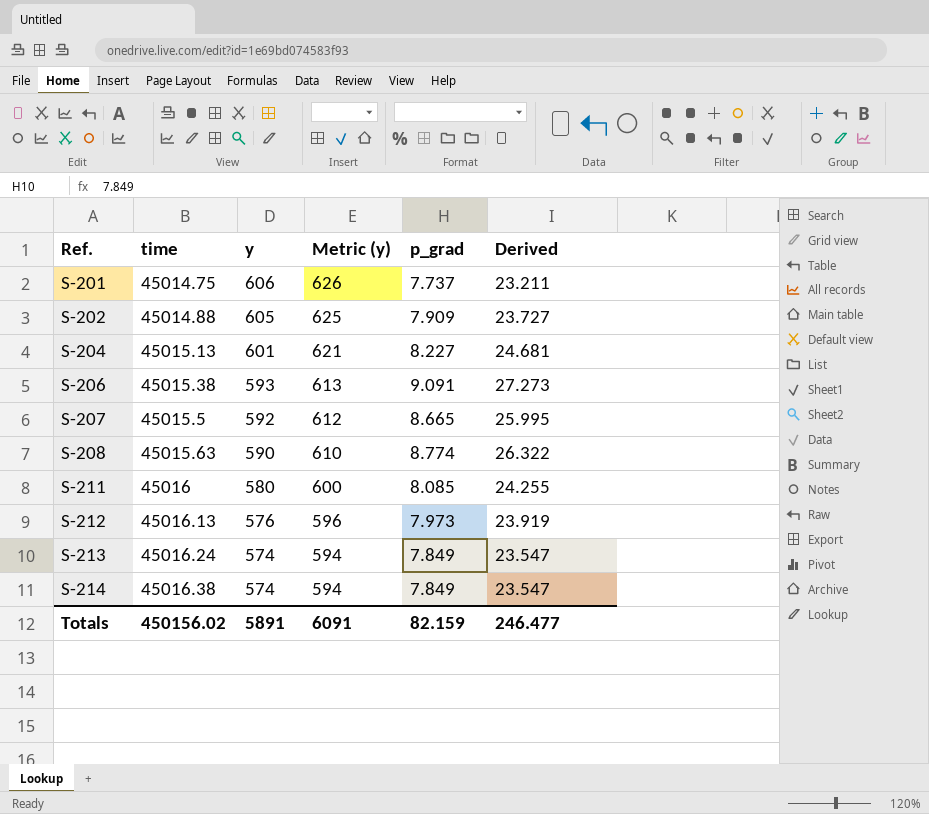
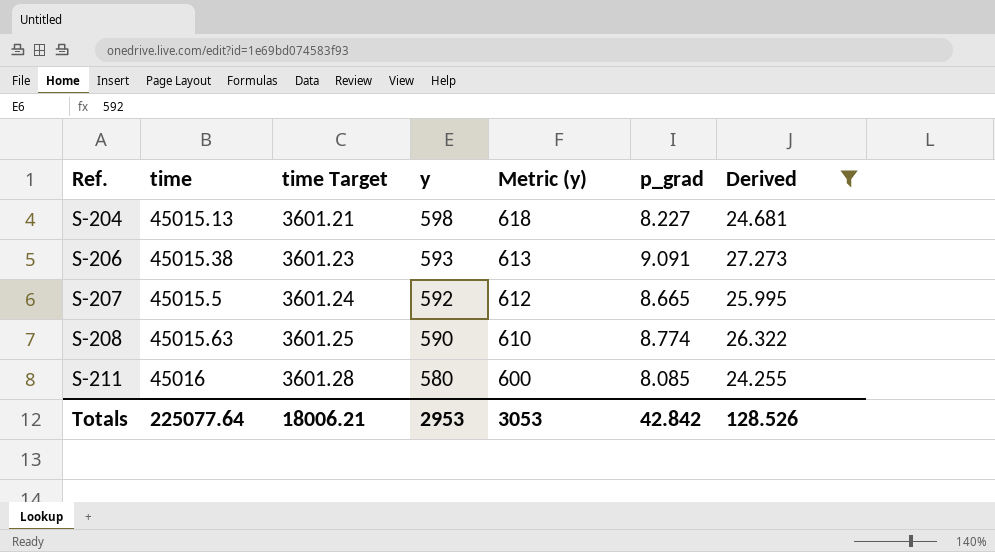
filter: none -> Derived >= 24.255
column time Target | formula: none -> [time] * 0.08
S-204 | y: 601 -> 598
S-204 | Metric (y): 621 -> 618
Totals | time: 450156.02 -> 225077.64
Totals | y: 5891 -> 2953
Totals | Metric (y): 6091 -> 3053
Totals | p_grad: 82.159 -> 42.842
Totals | Derived: 246.477 -> 128.526

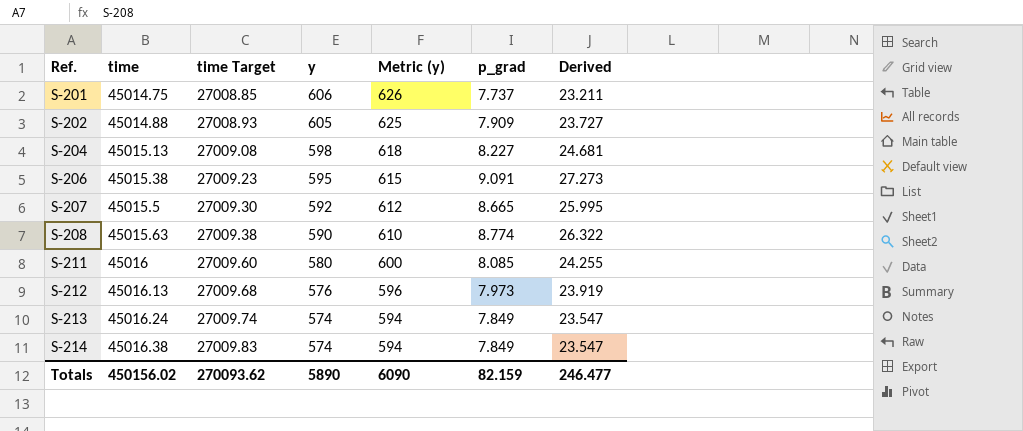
filter: Derived >= 24.255 -> none
column time Target | formula: [time] * 0.08 -> [time] * 0.6
S-206 | y: 593 -> 595
S-206 | Metric (y): 613 -> 615
Totals | time: 225077.64 -> 450156.02
Totals | time Target: 18006.21 -> 270093.62
Totals | y: 2953 -> 5890
Totals | Metric (y): 3053 -> 6090
Totals | p_grad: 42.842 -> 82.159
Totals | Derived: 128.526 -> 246.477

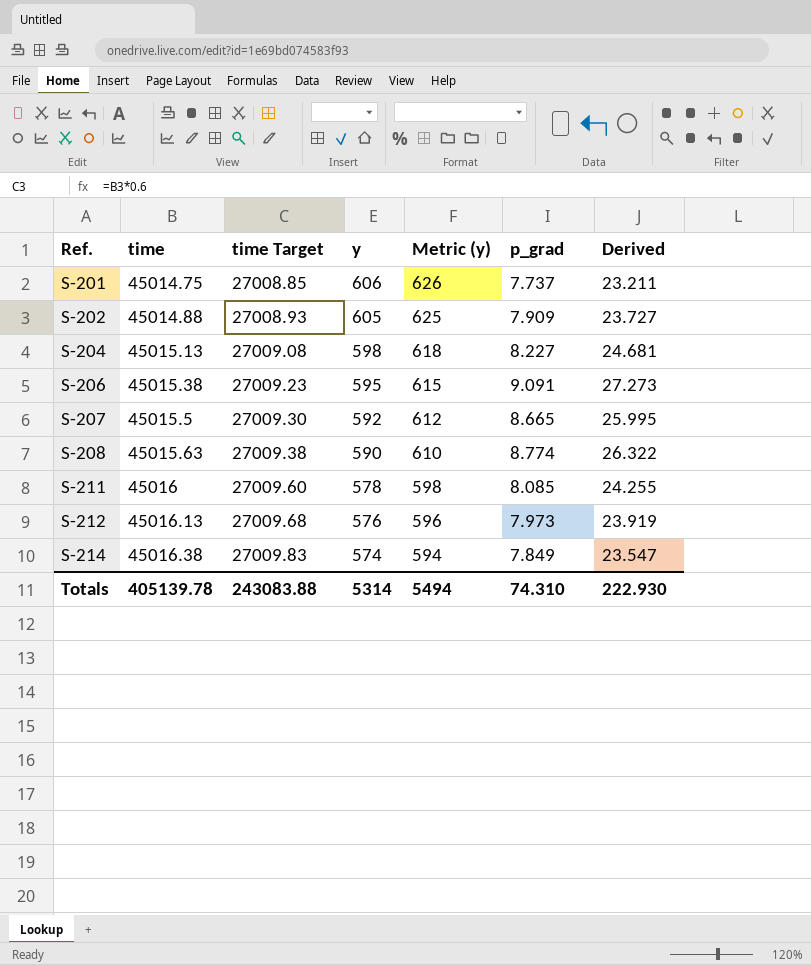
row S-213: 45016.24 | 27009.74 | 574 | 594 | 7.849 | 23.547 -> none
S-211 | y: 580 -> 578
S-211 | Metric (y): 600 -> 598
Totals | time: 450156.02 -> 405139.78
Totals | time Target: 270093.62 -> 243083.88
Totals | y: 5890 -> 5314
Totals | Metric (y): 6090 -> 5494
Totals | p_grad: 82.159 -> 74.310
Totals | Derived: 246.477 -> 222.930

